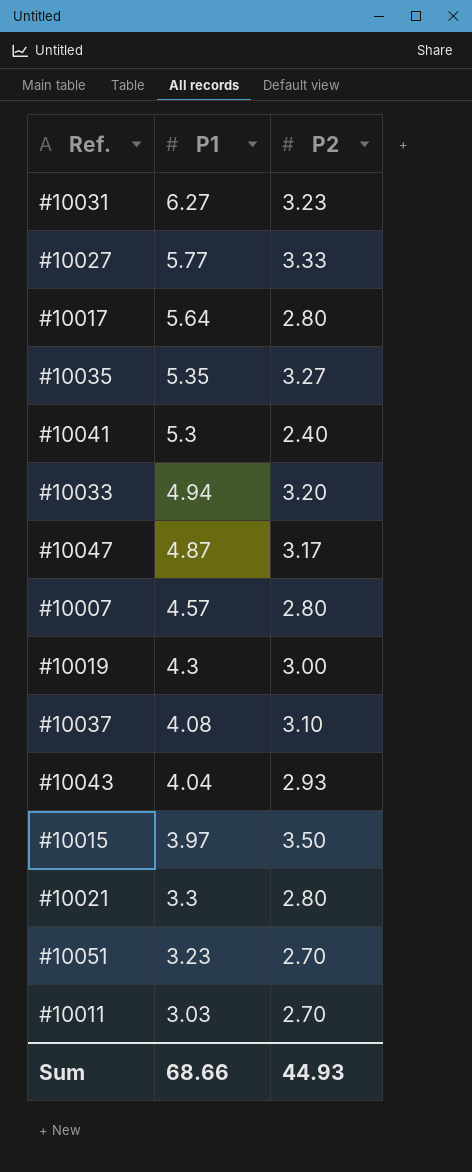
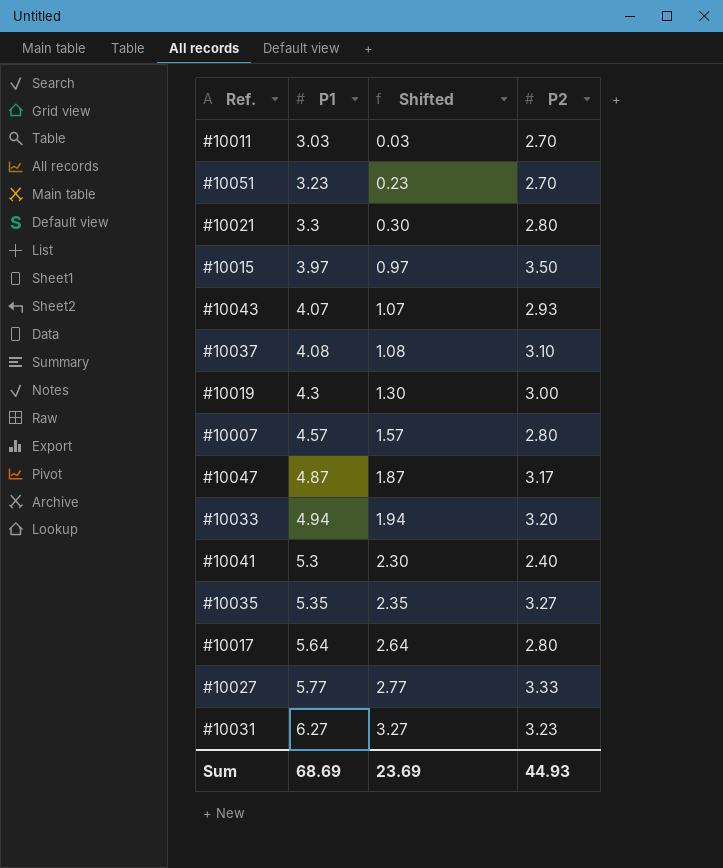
row order: P1 descending -> P1 ascending
column Shifted | formula: none -> [P1] - 3
#10043 | P1: 4.04 -> 4.07
Sum | P1: 68.66 -> 68.69

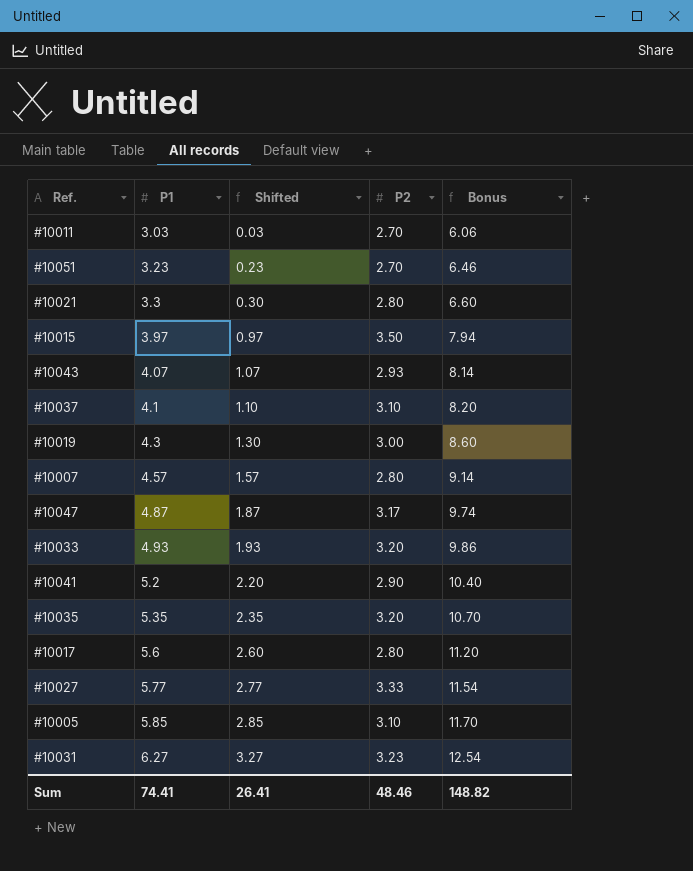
column Bonus | formula: none -> [P1] * 2
#10037 | P1: 4.08 -> 4.1
#10037 | Shifted: 1.08 -> 1.10
#10033 | P1: 4.94 -> 4.93
#10033 | Shifted: 1.94 -> 1.93
#10041 | P1: 5.3 -> 5.2
#10041 | Shifted: 2.30 -> 2.20
#10041 | P2: 2.40 -> 2.90
#10035 | P2: 3.27 -> 3.20
#10017 | P1: 5.64 -> 5.6
#10017 | Shifted: 2.64 -> 2.60
row #10005: none -> 5.85 | 2.85 | 3.10 | 11.70
Sum | P1: 68.69 -> 74.41
Sum | Shifted: 23.69 -> 26.41
Sum | P2: 44.93 -> 48.46

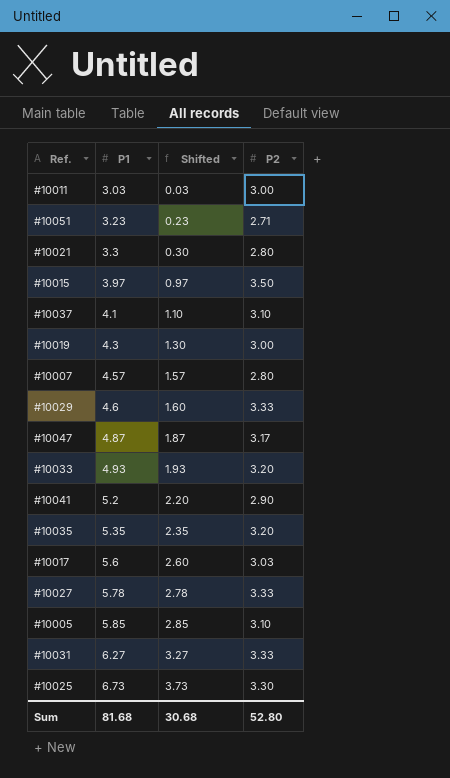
column Bonus | formula: [P1] * 2 -> none
row #10043: 4.07 | 1.07 | 2.93 | 8.14 -> none
#10011 | P2: 2.70 -> 3.00
#10051 | P2: 2.70 -> 2.71
row #10029: none -> 4.6 | 1.60 | 3.33
#10017 | P2: 2.80 -> 3.03
#10027 | P1: 5.77 -> 5.78
#10027 | Shifted: 2.77 -> 2.78
#10031 | P2: 3.23 -> 3.33
row #10025: none -> 6.73 | 3.73 | 3.30
Sum | P1: 74.41 -> 81.68
Sum | Shifted: 26.41 -> 30.68
Sum | P2: 48.46 -> 52.80

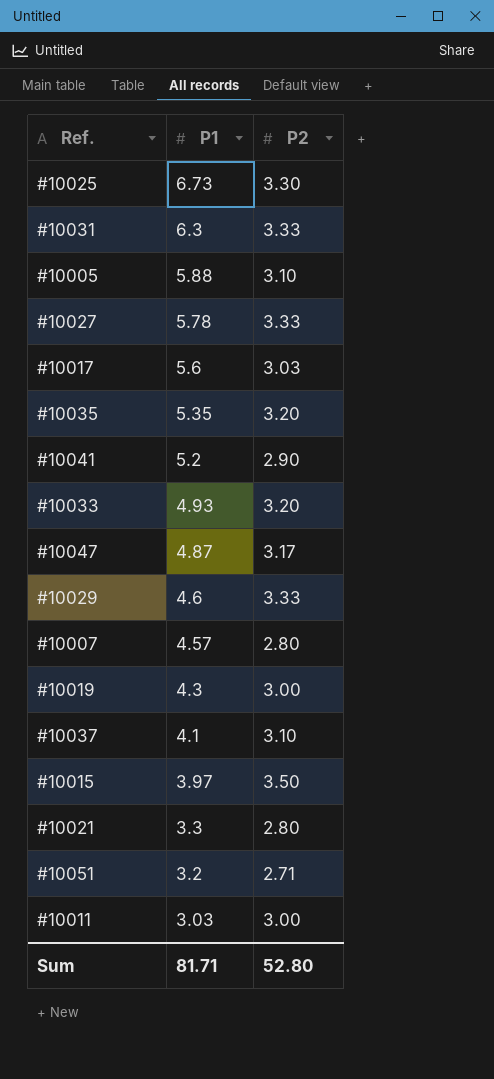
row order: P1 ascending -> P1 descending
column Shifted | formula: [P1] - 3 -> none
#10031 | P1: 6.27 -> 6.3
#10005 | P1: 5.85 -> 5.88
#10051 | P1: 3.23 -> 3.2
Sum | P1: 81.68 -> 81.71

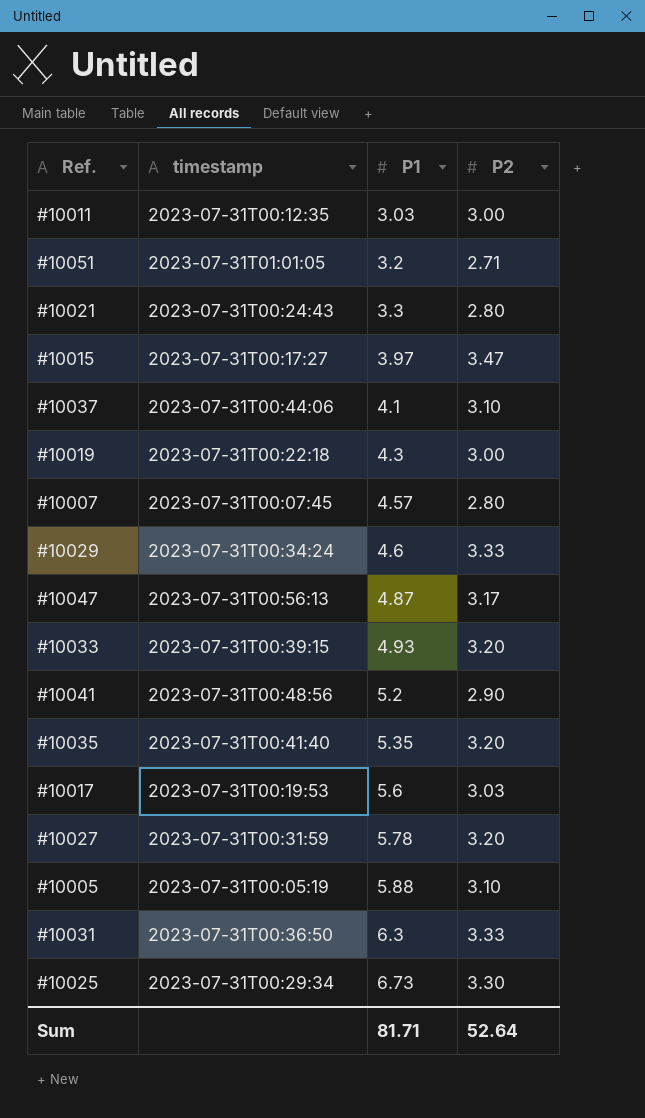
row order: P1 descending -> P1 ascending
column timestamp | position: none -> 2
#10015 | P2: 3.50 -> 3.47
#10027 | P2: 3.33 -> 3.20
Sum | P2: 52.80 -> 52.64

